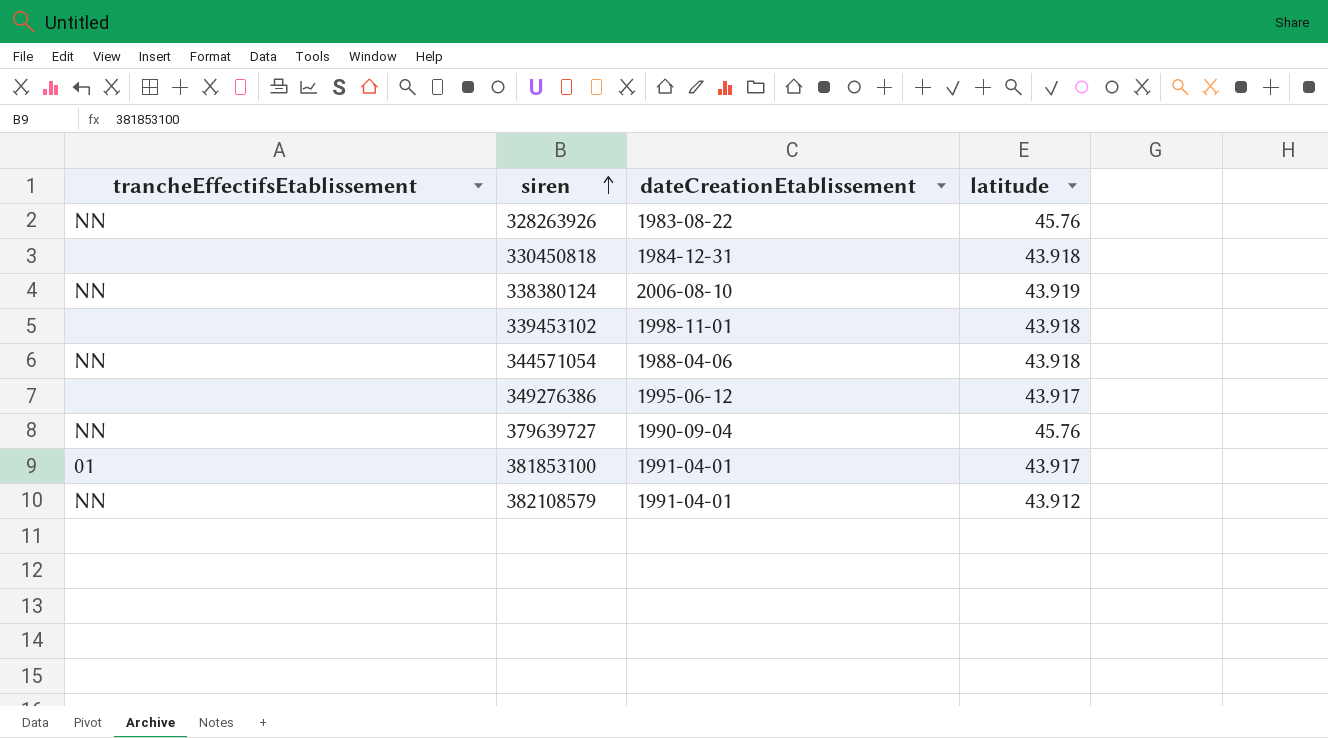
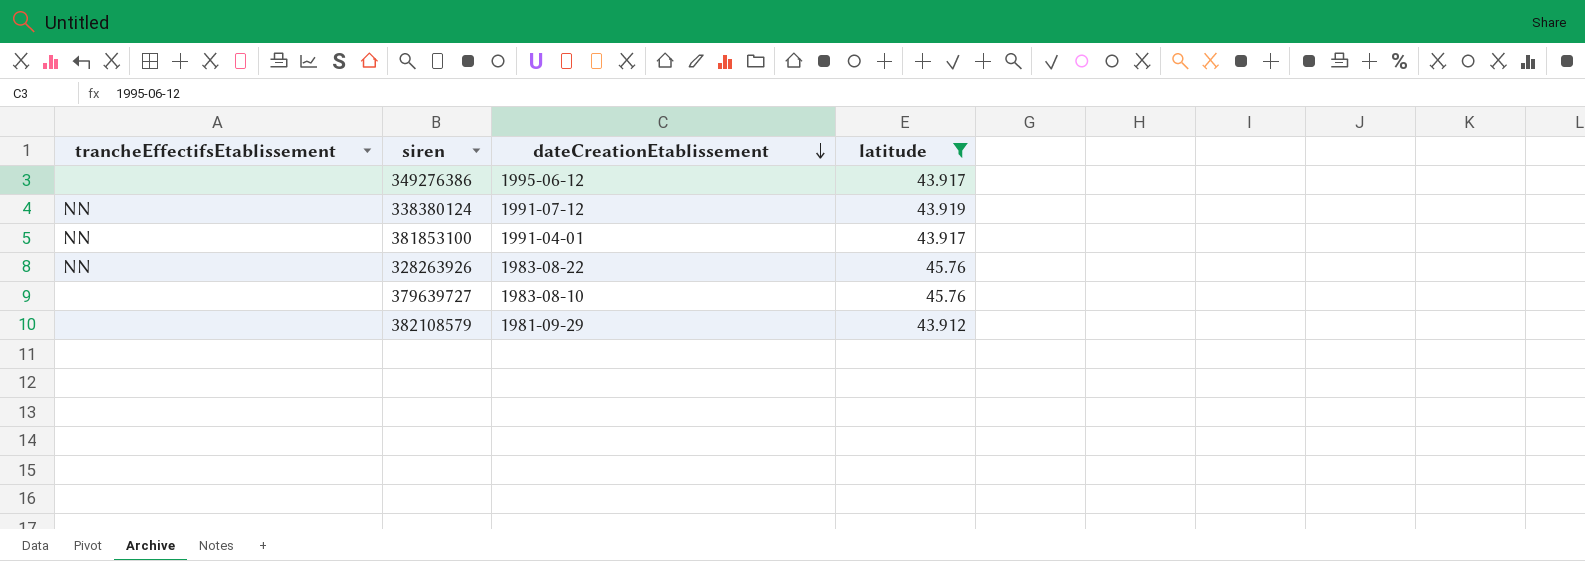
filter: none -> latitude != 43.918
row order: siren ascending -> dateCreationEtablissement descending
338380124 | dateCreationEtablissement: 2006-08-10 -> 1991-07-12
381853100 | trancheEffectifsEtablissement: 01 -> NN
379639727 | trancheEffectifsEtablissement: NN -> none
379639727 | dateCreationEtablissement: 1990-09-04 -> 1983-08-10
382108579 | trancheEffectifsEtablissement: NN -> none
382108579 | dateCreationEtablissement: 1991-04-01 -> 1981-09-29

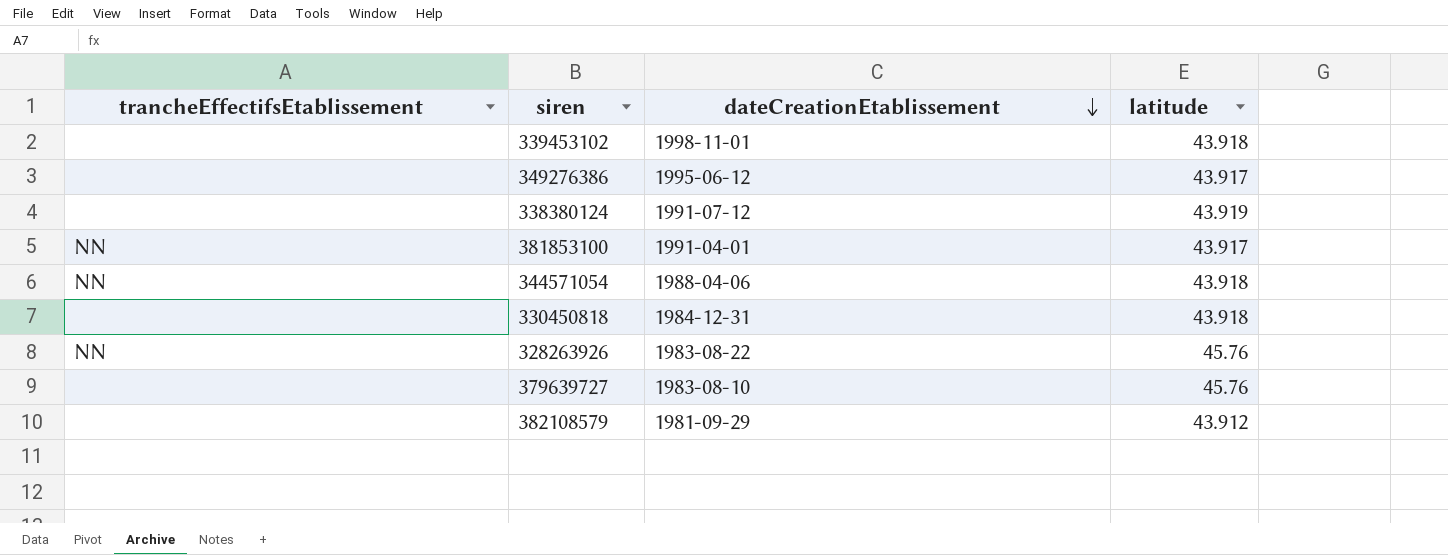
filter: latitude != 43.918 -> none
338380124 | trancheEffectifsEtablissement: NN -> none

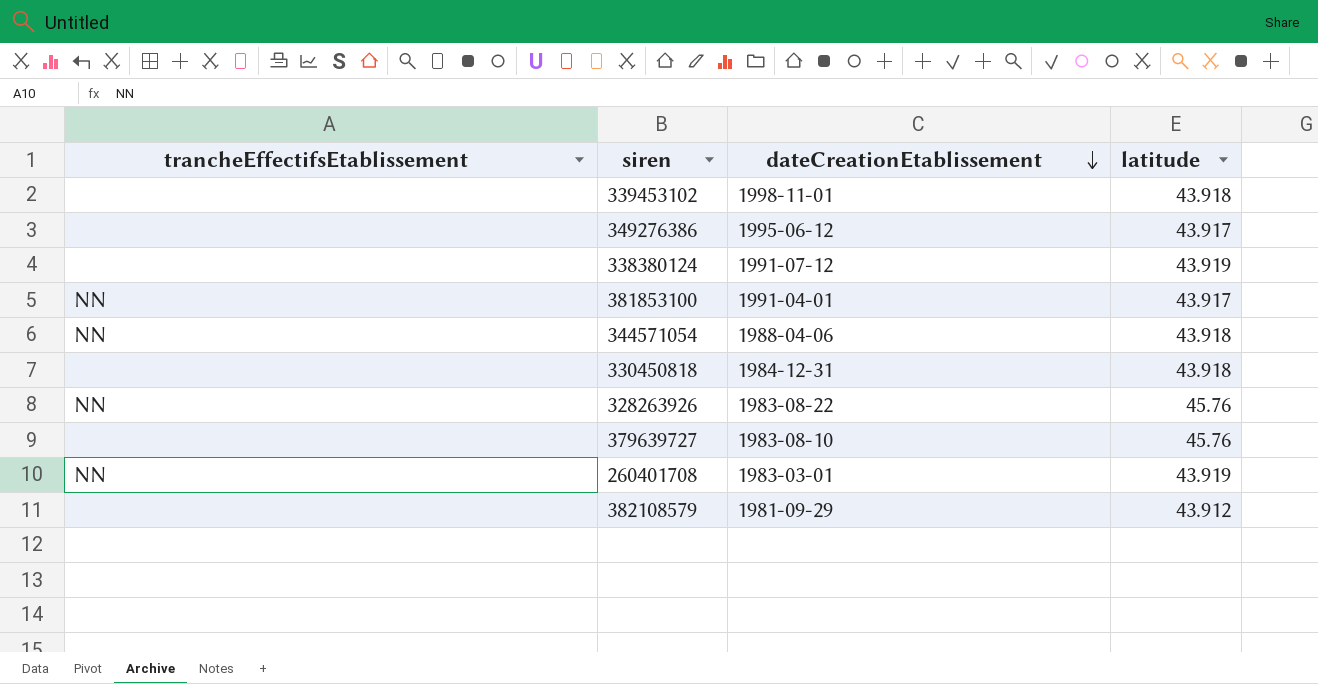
row 260401708: none -> NN | 1983-03-01 | 43.919

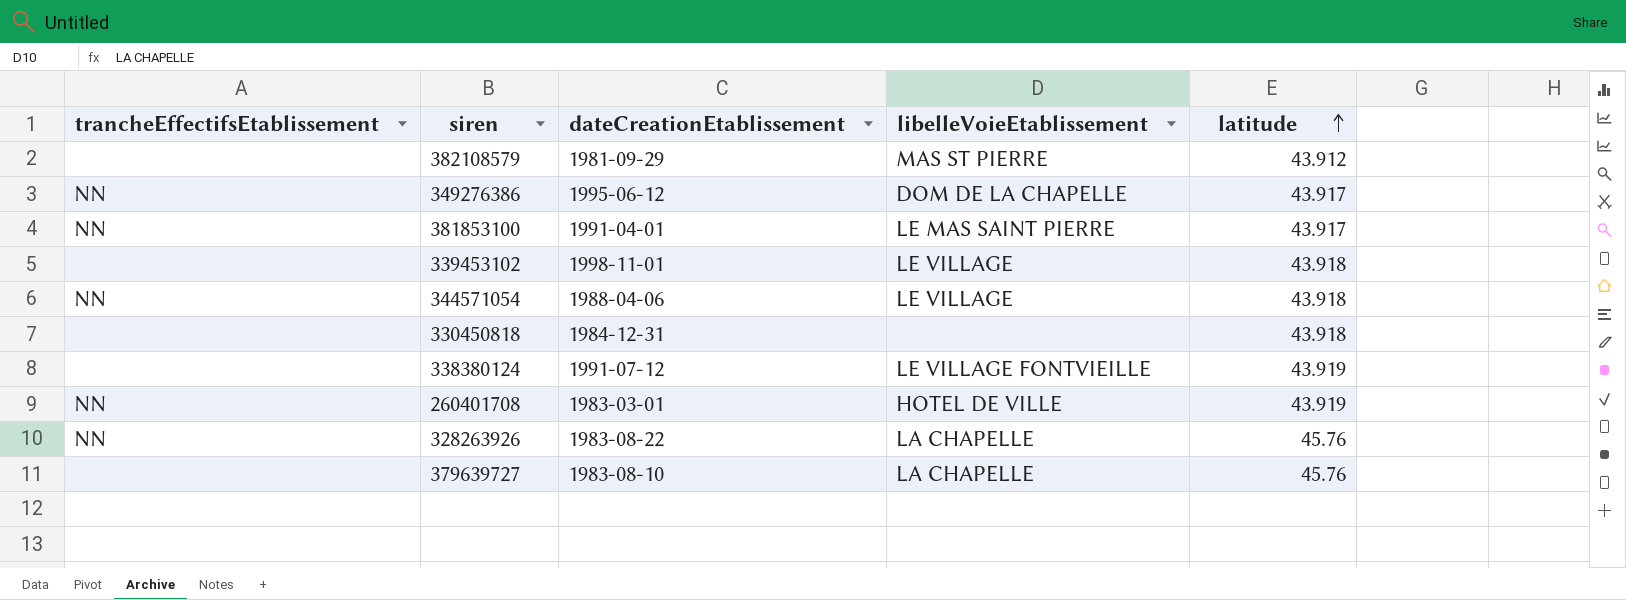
row order: dateCreationEtablissement descending -> latitude ascending
column libelleVoieEtablissement | position: none -> 4
349276386 | trancheEffectifsEtablissement: none -> NN

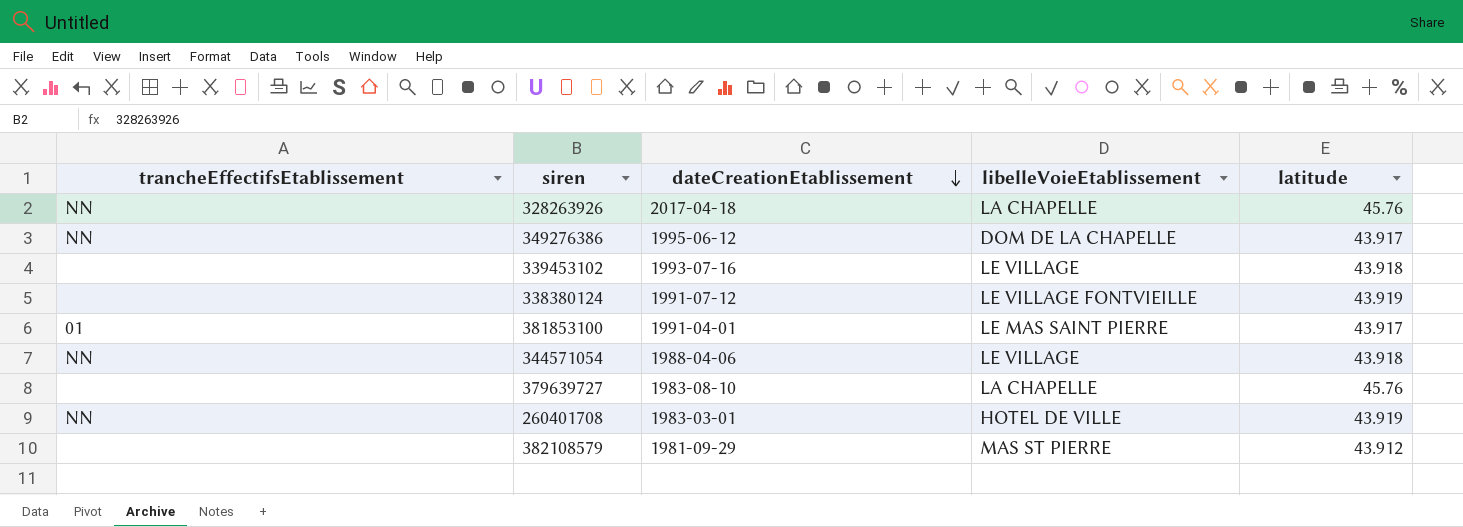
row order: latitude ascending -> dateCreationEtablissement descending
row 330450818: none | 1984-12-31 | none | 43.918 -> none
328263926 | dateCreationEtablissement: 1983-08-22 -> 2017-04-18
339453102 | dateCreationEtablissement: 1998-11-01 -> 1993-07-16
381853100 | trancheEffectifsEtablissement: NN -> 01

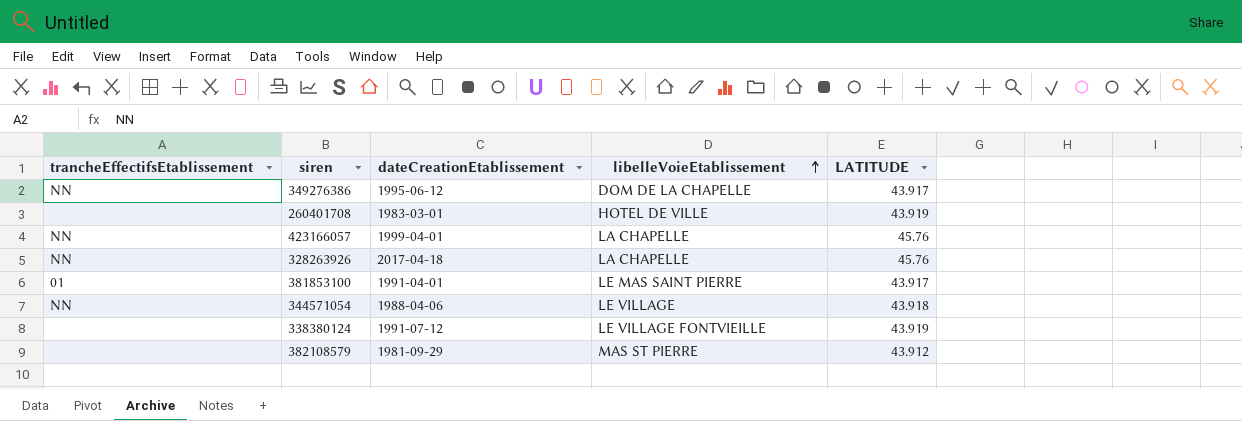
row order: dateCreationEtablissement descending -> libelleVoieEtablissement ascending
column name: latitude -> LATITUDE
row 339453102: none | 1993-07-16 | LE VILLAGE | 43.918 -> none
row 379639727: none | 1983-08-10 | LA CHAPELLE | 45.76 -> none
260401708 | trancheEffectifsEtablissement: NN -> none
row 423166057: none -> NN | 1999-04-01 | LA CHAPELLE | 45.76

